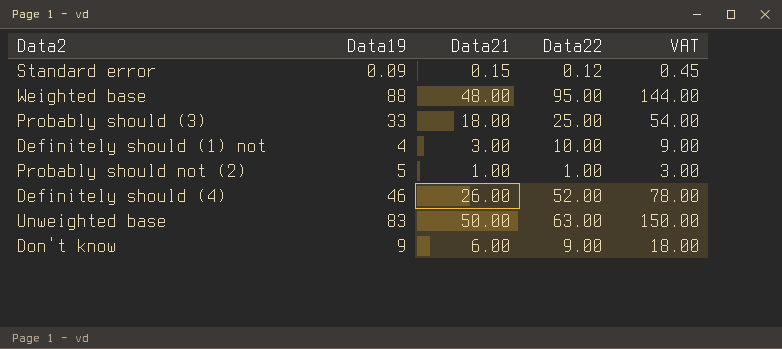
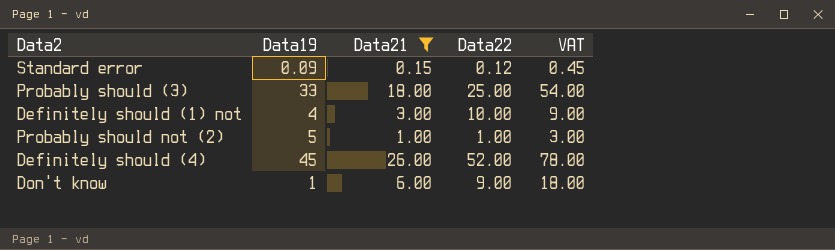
filter: none -> Data21 <= 26.00
Definitely should (4) | Data19: 46 -> 45
Don't know | Data19: 9 -> 1

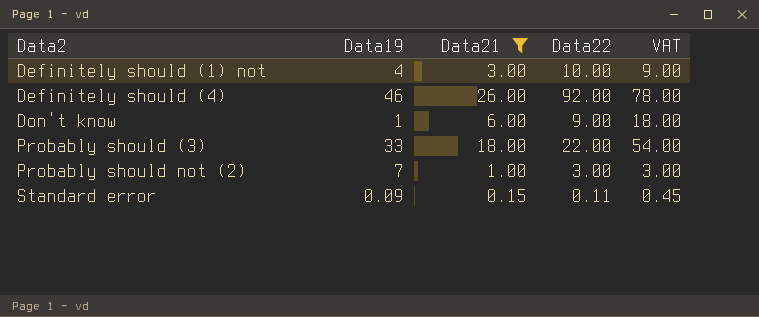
row order: none -> Data2 ascending
Definitely should (4) | Data19: 45 -> 46
Definitely should (4) | Data22: 52.00 -> 92.00
Probably should (3) | Data22: 25.00 -> 22.00
Probably should not (2) | Data19: 5 -> 7
Probably should not (2) | Data22: 1.00 -> 3.00
Standard error | Data22: 0.12 -> 0.11

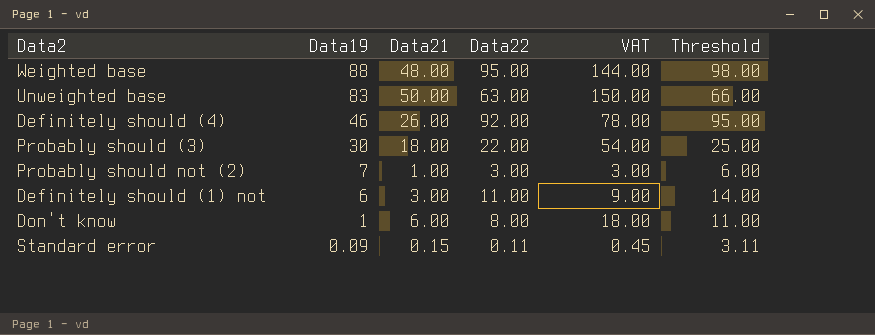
filter: Data21 <= 26.00 -> none
row order: Data2 ascending -> Data19 descending
column Threshold | formula: none -> [Data22] + 3
Probably should (3) | Data19: 33 -> 30
Definitely should (1) not | Data19: 4 -> 6
Definitely should (1) not | Data22: 10.00 -> 11.00
Don't know | Data22: 9.00 -> 8.00

